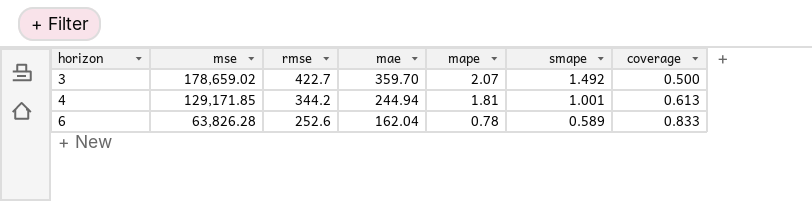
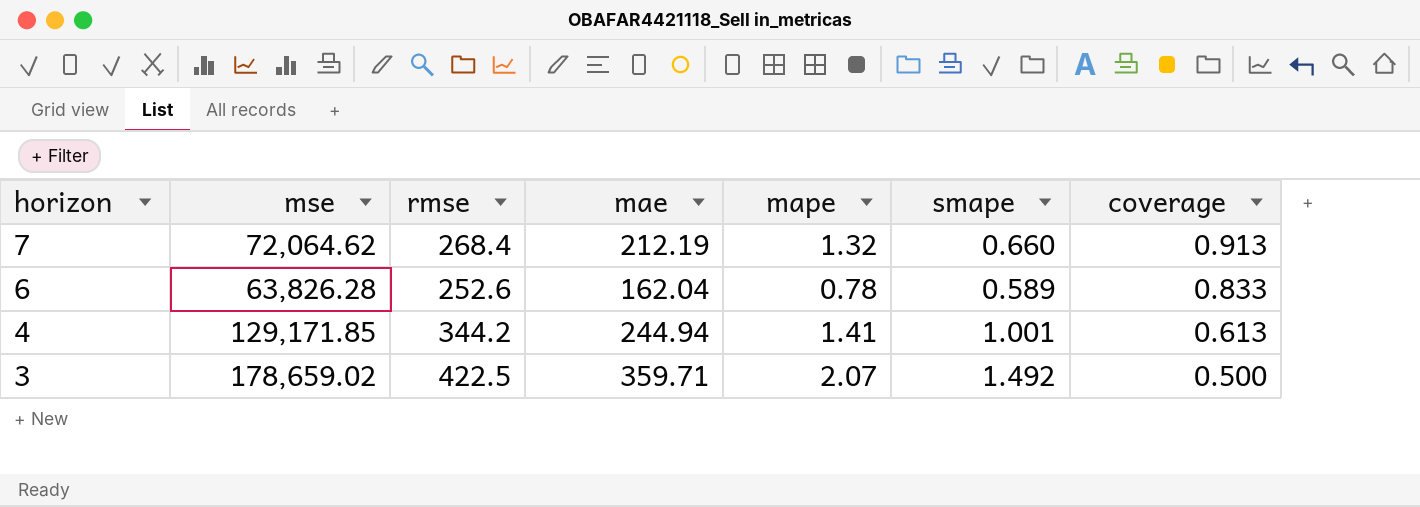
row order: horizon ascending -> horizon descending
row 7: none -> 72,064.62 | 268.4 | 212.19 | 1.32 | 0.660 | 0.913
4 | mape: 1.81 -> 1.41
3 | rmse: 422.7 -> 422.5
3 | mae: 359.70 -> 359.71

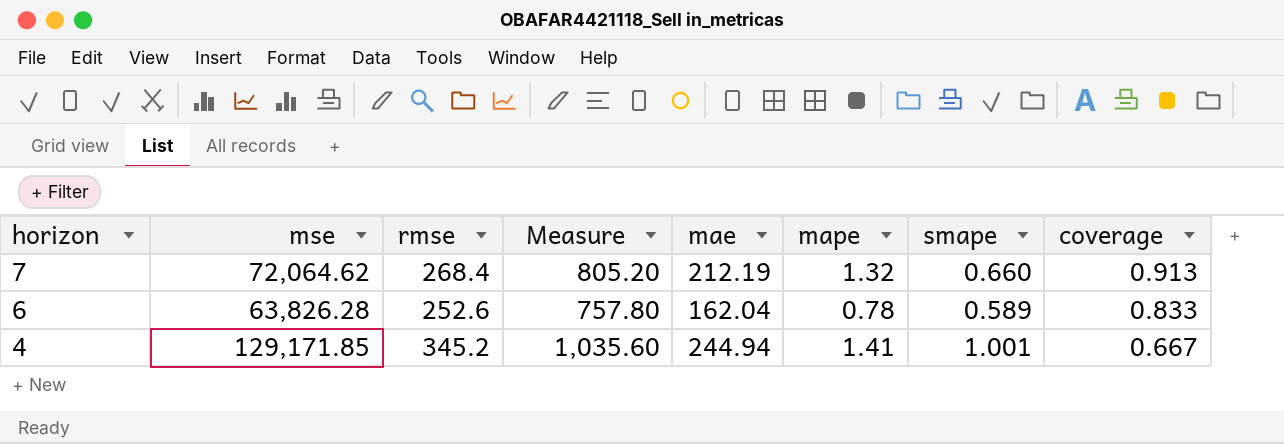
column Measure | formula: none -> [rmse] * 3
row 3: 178,659.02 | 422.5 | 359.71 | 2.07 | 1.492 | 0.500 -> none
4 | rmse: 344.2 -> 345.2
4 | coverage: 0.613 -> 0.667

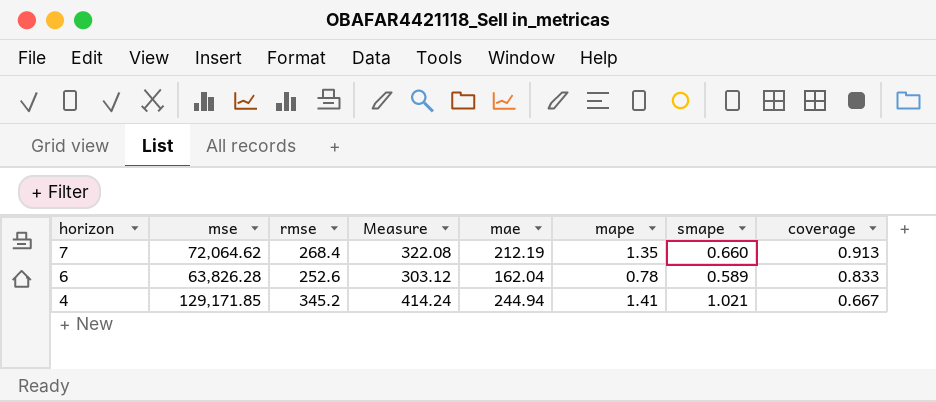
column Measure | formula: [rmse] * 3 -> [rmse] * 1.2
7 | mape: 1.32 -> 1.35
4 | smape: 1.001 -> 1.021

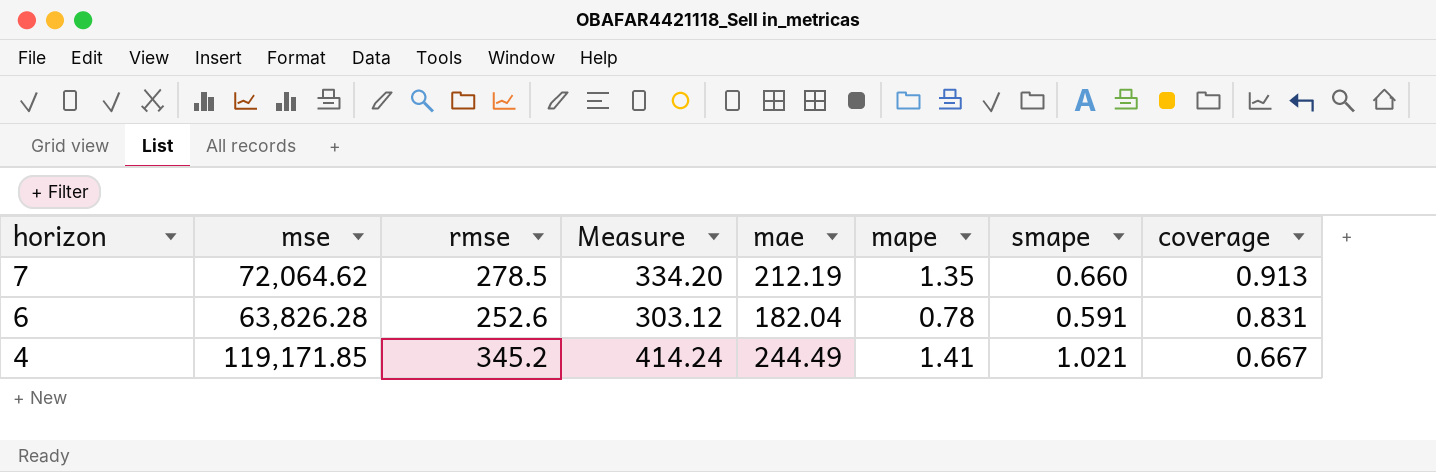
7 | rmse: 268.4 -> 278.5
7 | Measure: 322.08 -> 334.20
6 | mae: 162.04 -> 182.04
6 | smape: 0.589 -> 0.591
6 | coverage: 0.833 -> 0.831
4 | mse: 129,171.85 -> 119,171.85
4 | mae: 244.94 -> 244.49

